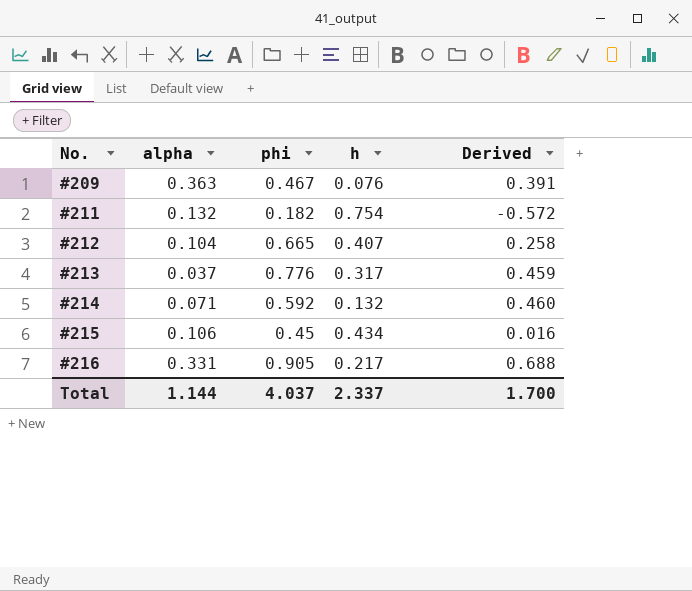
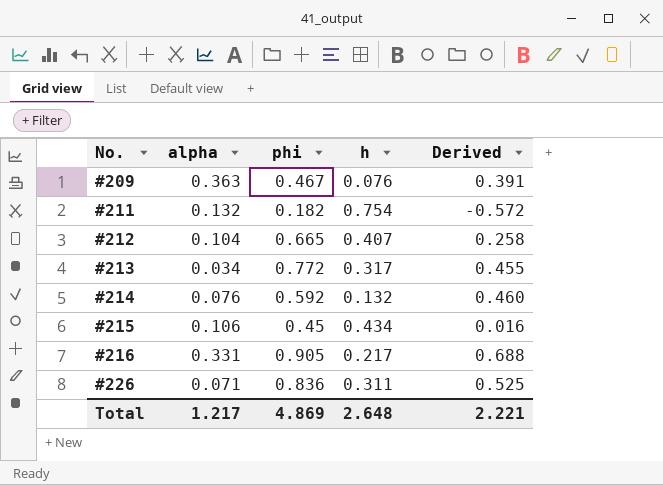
#213 | alpha: 0.037 -> 0.034
#213 | phi: 0.776 -> 0.772
#213 | Derived: 0.459 -> 0.455
#214 | alpha: 0.071 -> 0.076
row #226: none -> 0.071 | 0.836 | 0.311 | 0.525
Total | alpha: 1.144 -> 1.217
Total | phi: 4.037 -> 4.869
Total | h: 2.337 -> 2.648
Total | Derived: 1.700 -> 2.221

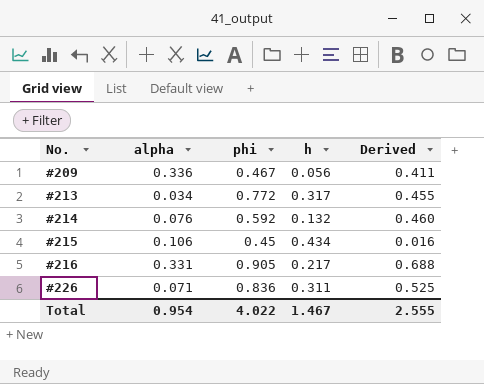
row #211: 0.132 | 0.182 | 0.754 | -0.572 -> none
row #212: 0.104 | 0.665 | 0.407 | 0.258 -> none
#209 | alpha: 0.363 -> 0.336
#209 | h: 0.076 -> 0.056
#209 | Derived: 0.391 -> 0.411
Total | alpha: 1.217 -> 0.954
Total | phi: 4.869 -> 4.022
Total | h: 2.648 -> 1.467
Total | Derived: 2.221 -> 2.555

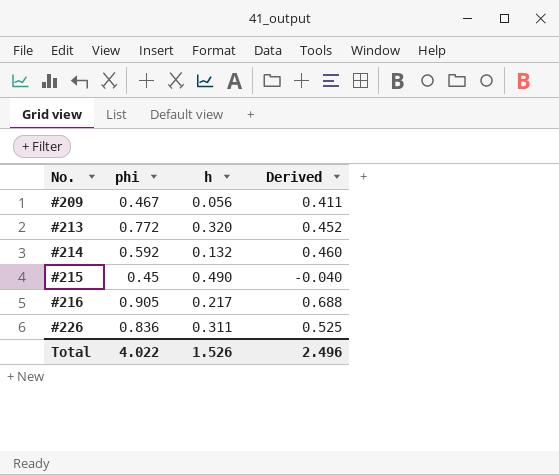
column alpha | position: 2 -> none
#213 | h: 0.317 -> 0.320
#213 | Derived: 0.455 -> 0.452
#215 | h: 0.434 -> 0.490
#215 | Derived: 0.016 -> -0.040
Total | h: 1.467 -> 1.526
Total | Derived: 2.555 -> 2.496

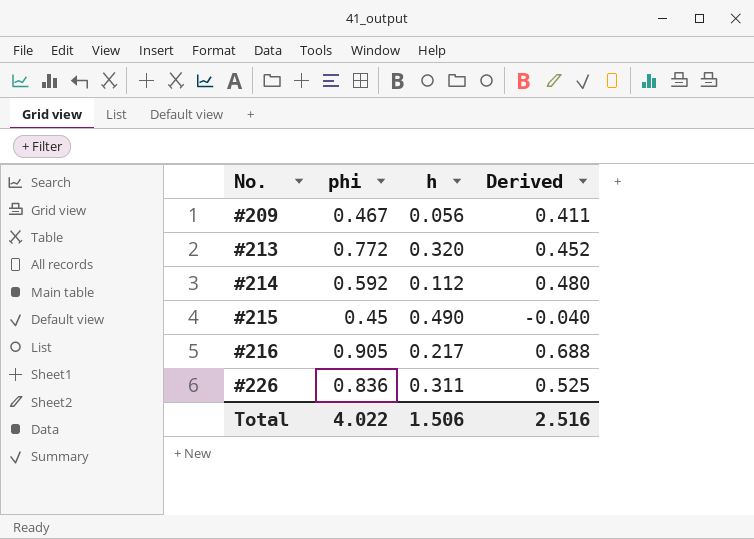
#214 | h: 0.132 -> 0.112
#214 | Derived: 0.460 -> 0.480
Total | h: 1.526 -> 1.506
Total | Derived: 2.496 -> 2.516

